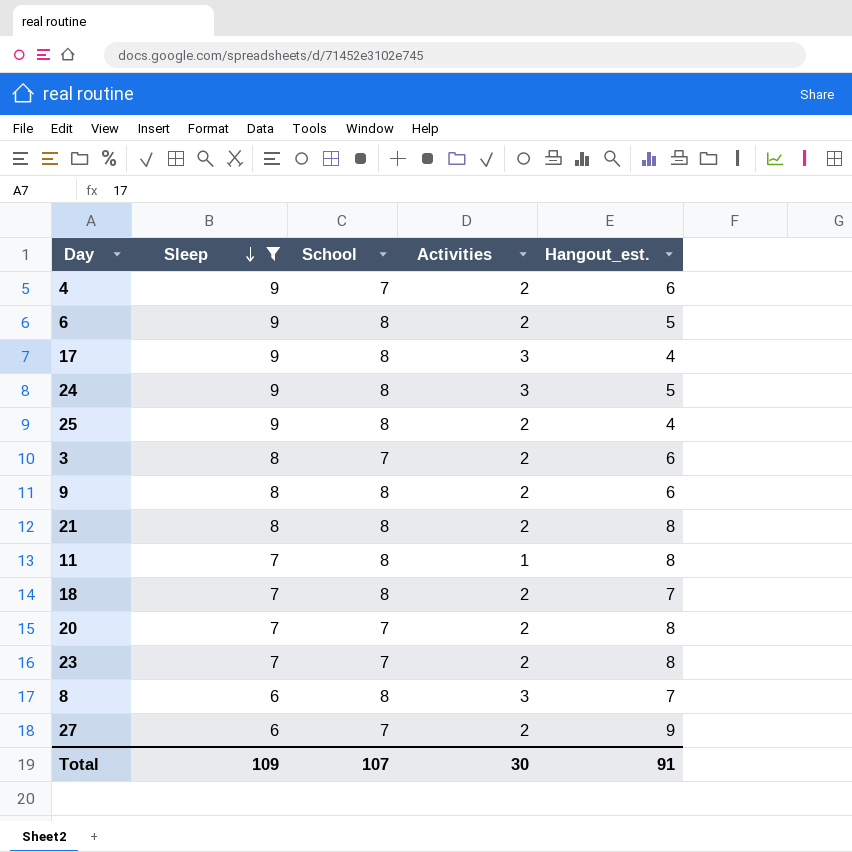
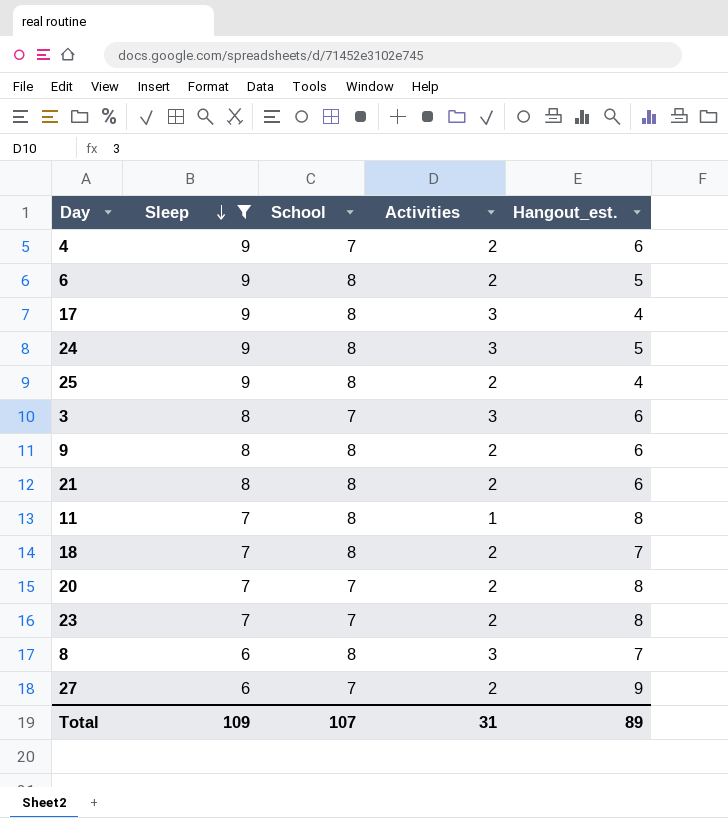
3 | Activities: 2 -> 3
21 | Hangout_est.: 8 -> 6
Total | Activities: 30 -> 31
Total | Hangout_est.: 91 -> 89

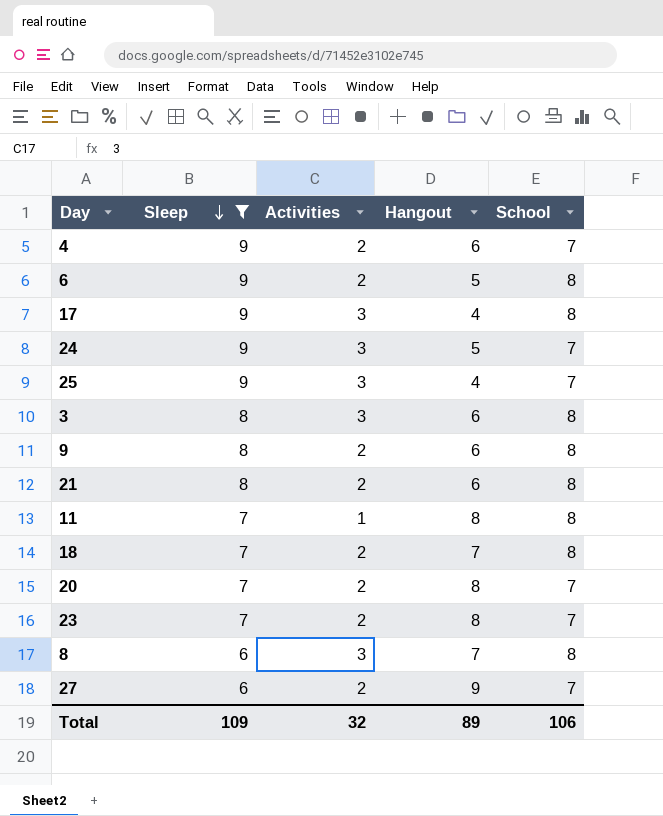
column name: Hangout_est. -> Hangout
column School | position: 3 -> 5
24 | School: 8 -> 7
25 | Activities: 2 -> 3
25 | School: 8 -> 7
3 | School: 7 -> 8
Total | Activities: 31 -> 32
Total | School: 107 -> 106

